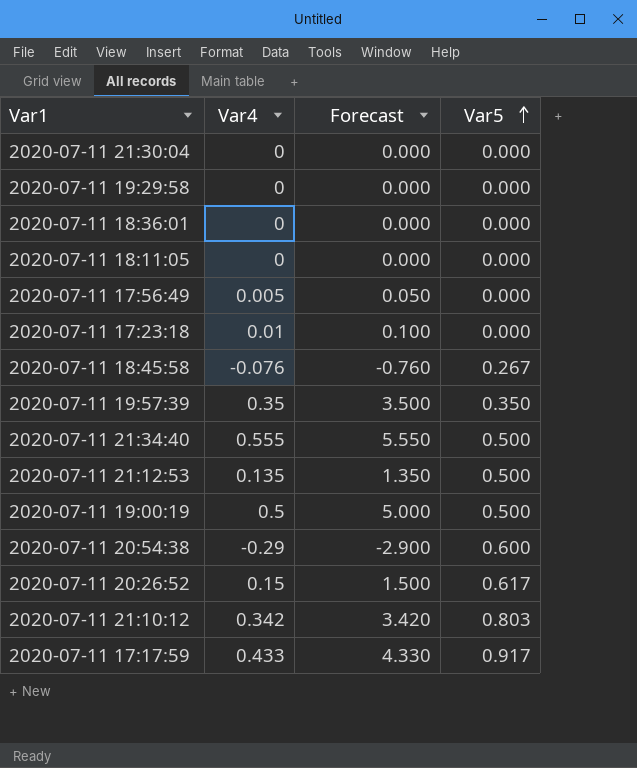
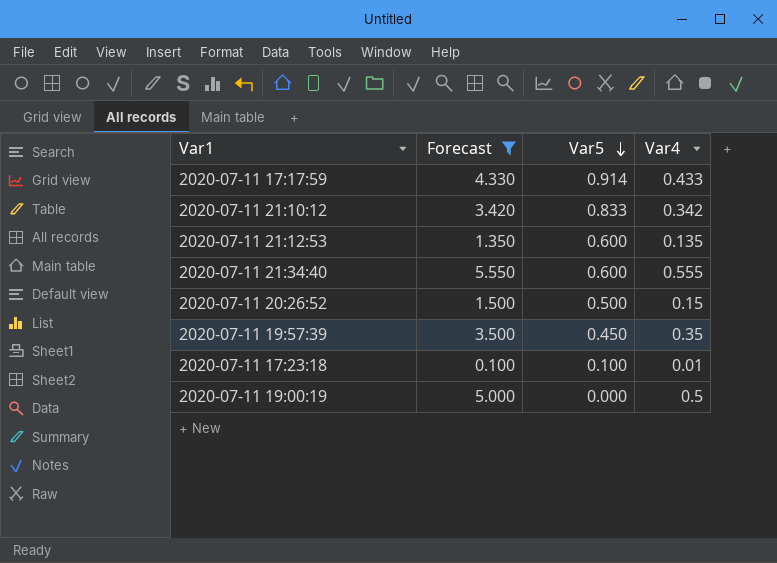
filter: none -> Forecast >= 0.100
row order: Var5 ascending -> Var5 descending
column Var4 | position: 2 -> 4
2020-07-11 17:17:59 | Var5: 0.917 -> 0.914
2020-07-11 21:10:12 | Var5: 0.803 -> 0.833
2020-07-11 21:12:53 | Var5: 0.500 -> 0.600
2020-07-11 21:34:40 | Var5: 0.500 -> 0.600
2020-07-11 20:26:52 | Var5: 0.617 -> 0.500
2020-07-11 19:57:39 | Var5: 0.350 -> 0.450
2020-07-11 17:23:18 | Var5: 0.000 -> 0.100
2020-07-11 19:00:19 | Var5: 0.500 -> 0.000

